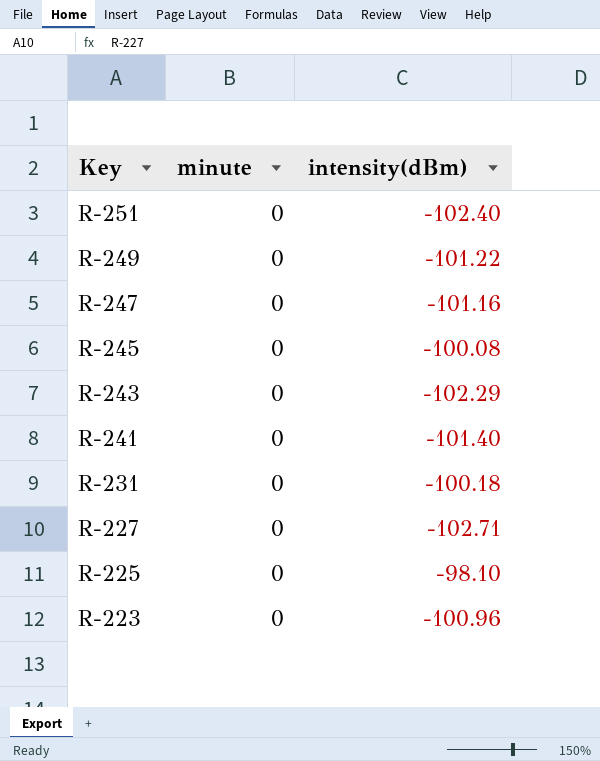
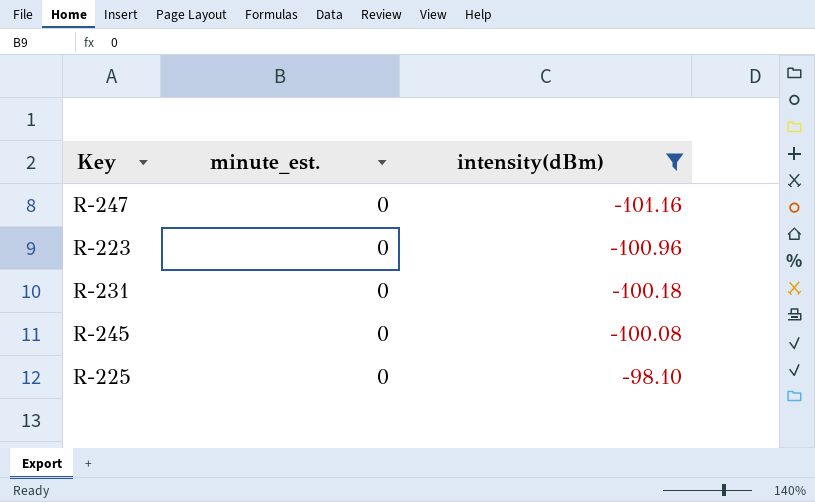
filter: none -> intensity(dBm) >= -101.16
row order: Key descending -> intensity(dBm) ascending
column name: minute -> minute_est.

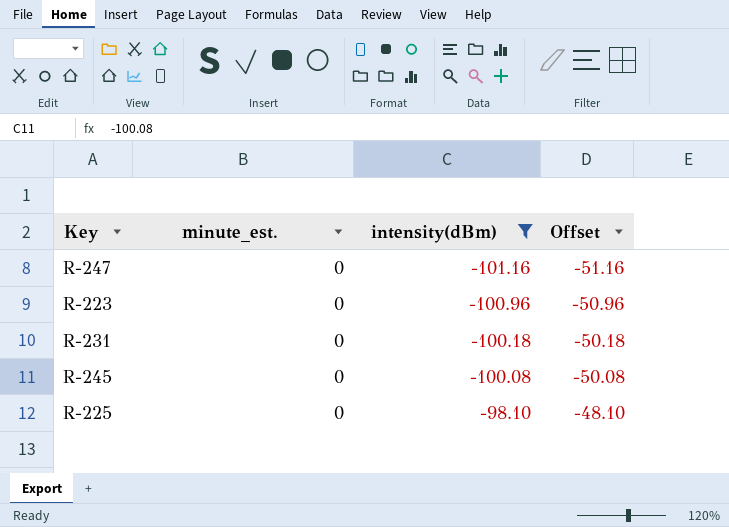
column Offset | formula: none -> [intensity(dBm)] + 50

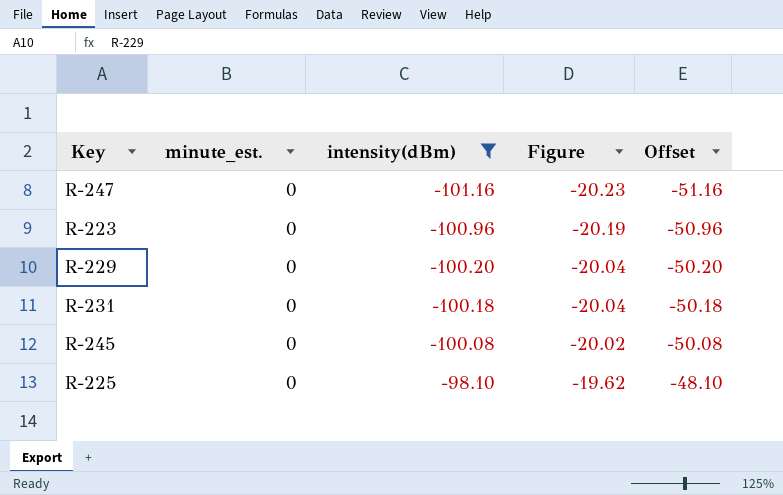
column Figure | formula: none -> [intensity(dBm)] * 0.2
row R-229: none -> 0 | -100.20 | -20.04 | -50.20

